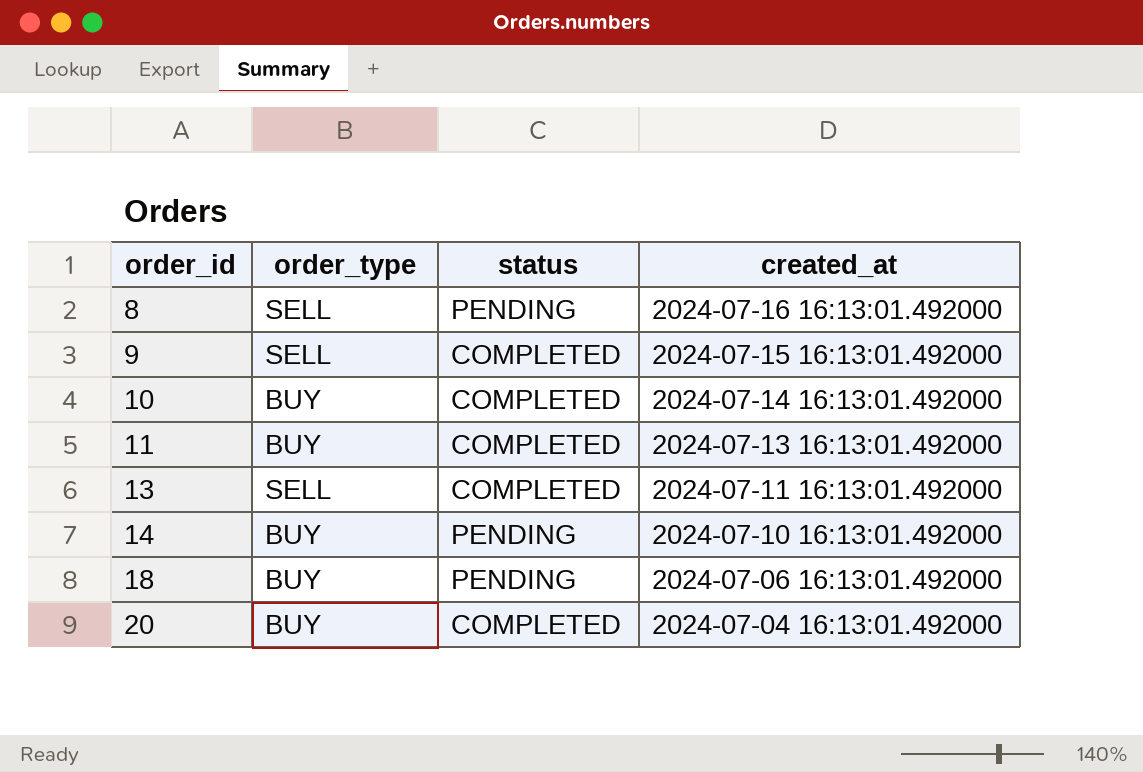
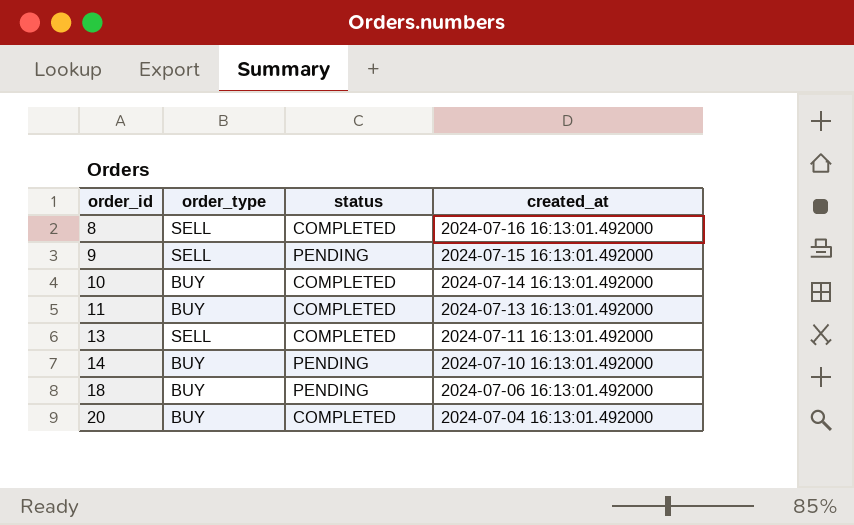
8 | status: PENDING -> COMPLETED
9 | status: COMPLETED -> PENDING

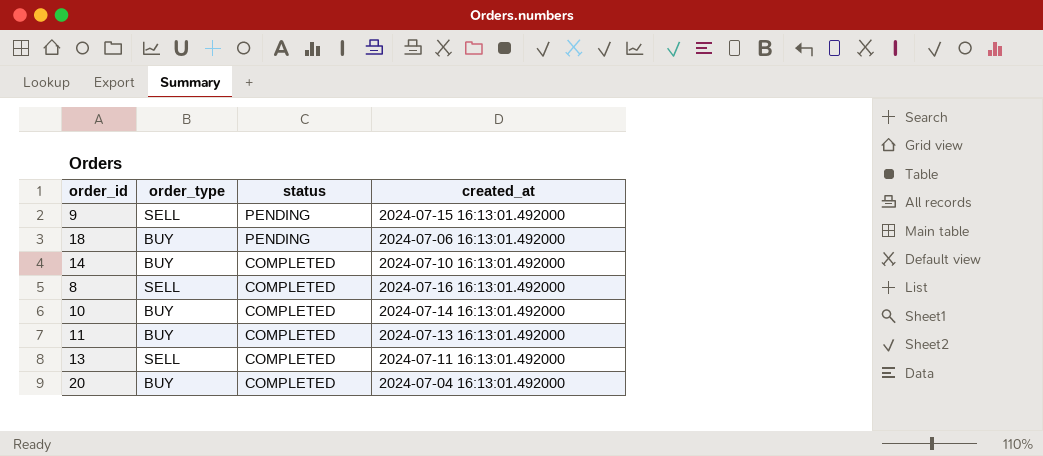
row order: order_id ascending -> status descending
14 | status: PENDING -> COMPLETED

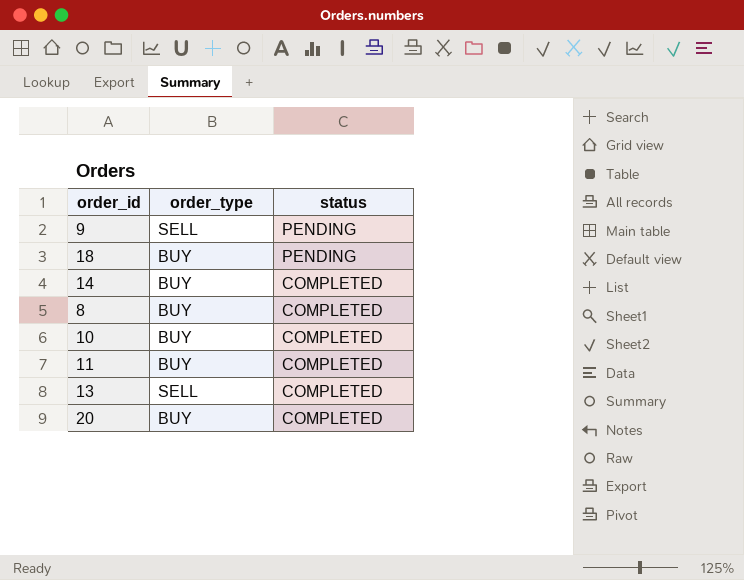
column created_at | position: 4 -> none
8 | order_type: SELL -> BUY

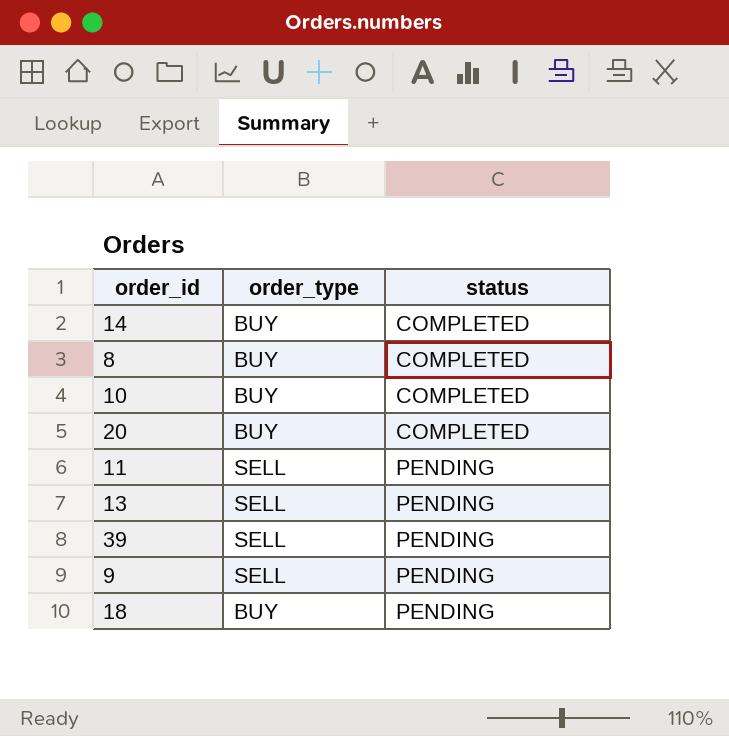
row order: status descending -> status ascending
11 | order_type: BUY -> SELL
11 | status: COMPLETED -> PENDING
13 | status: COMPLETED -> PENDING
row 39: none -> SELL | PENDING

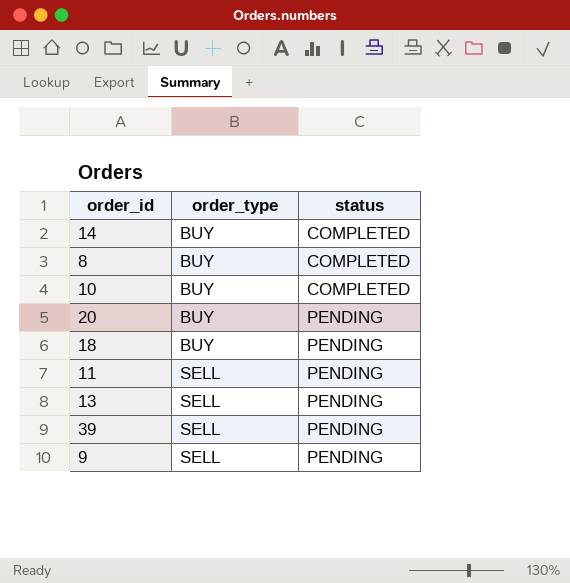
row order: status ascending -> order_type ascending
20 | status: COMPLETED -> PENDING

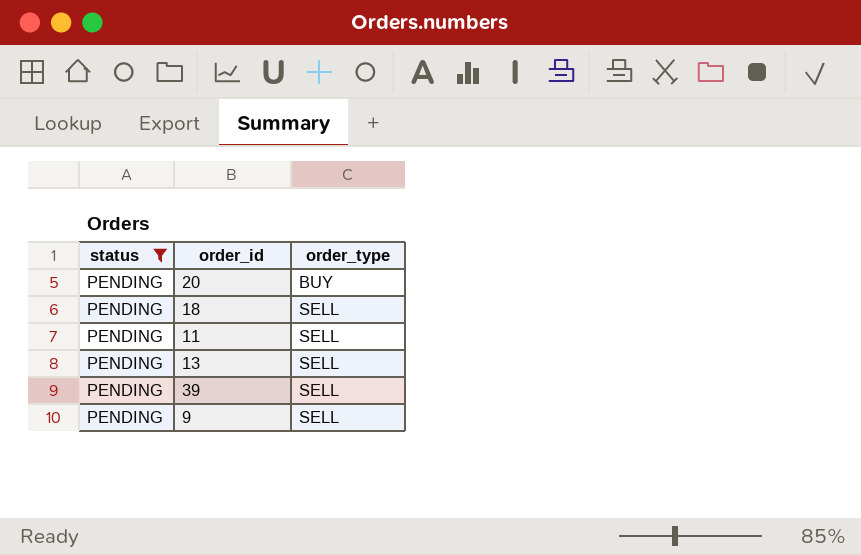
filter: none -> status = PENDING
column status | position: 3 -> 1
18 | order_type: BUY -> SELL

